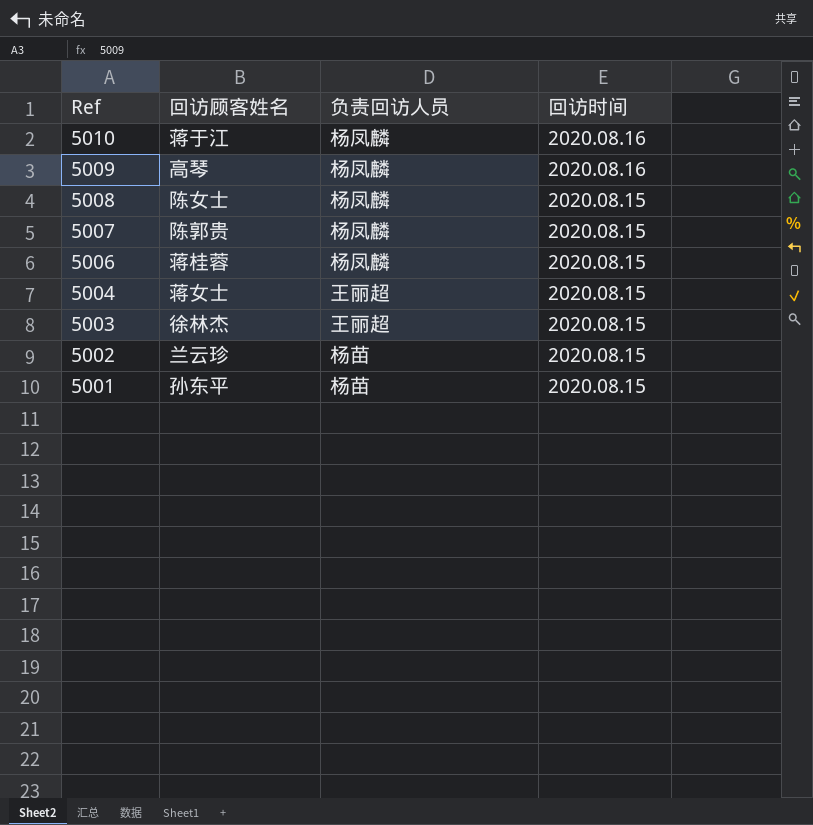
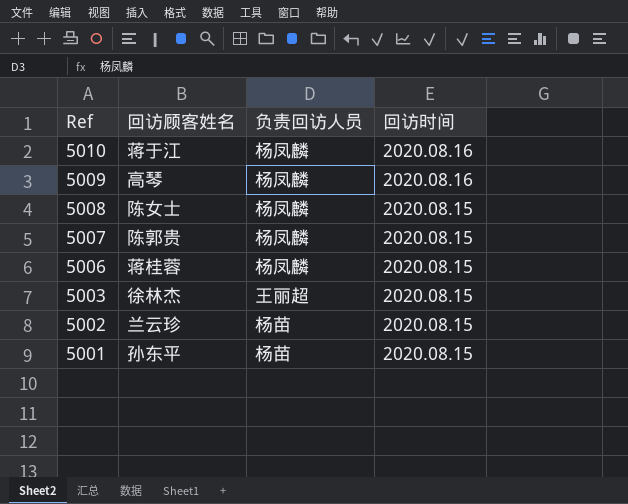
row 5004: 蒋女士 | 王丽超 | 2020.08.15 -> none

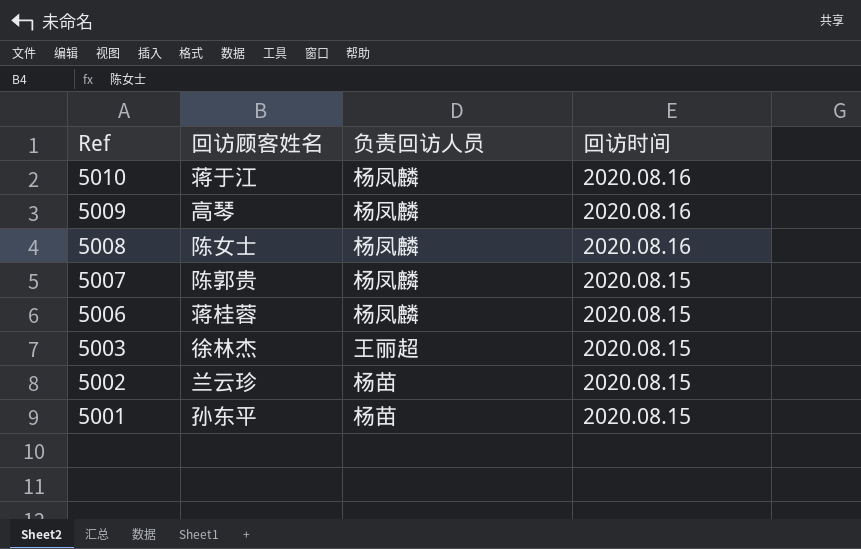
5008 | 回访时间: 2020.08.15 -> 2020.08.16

